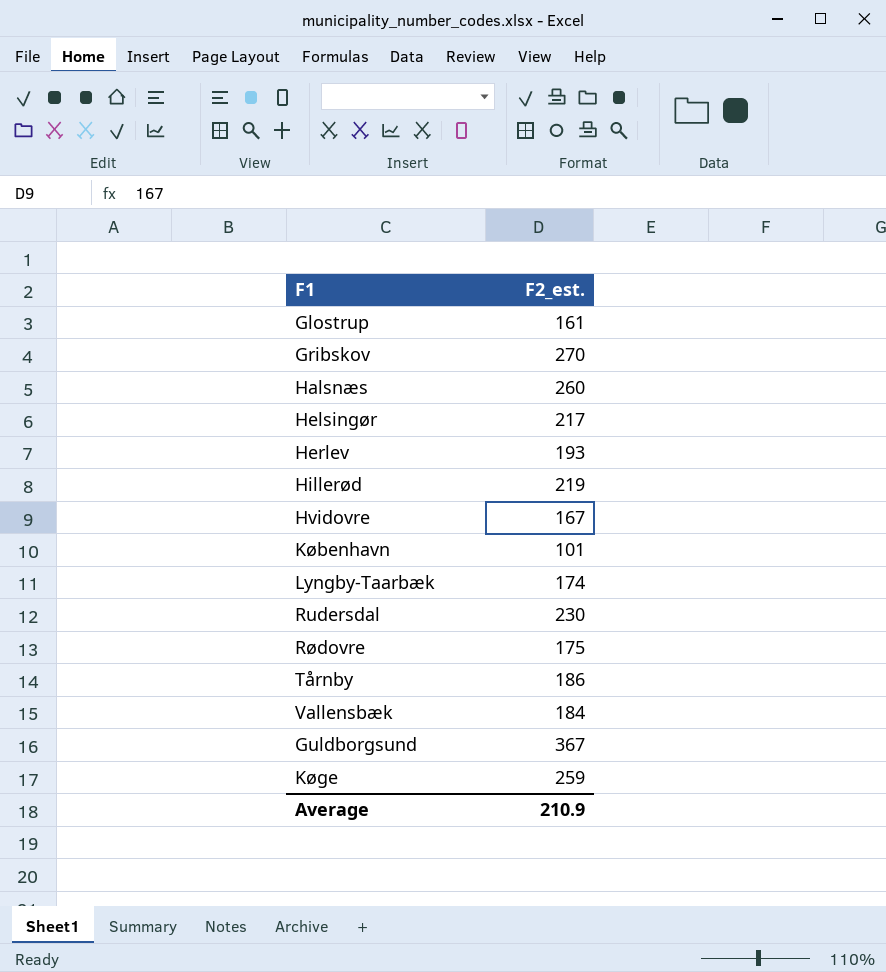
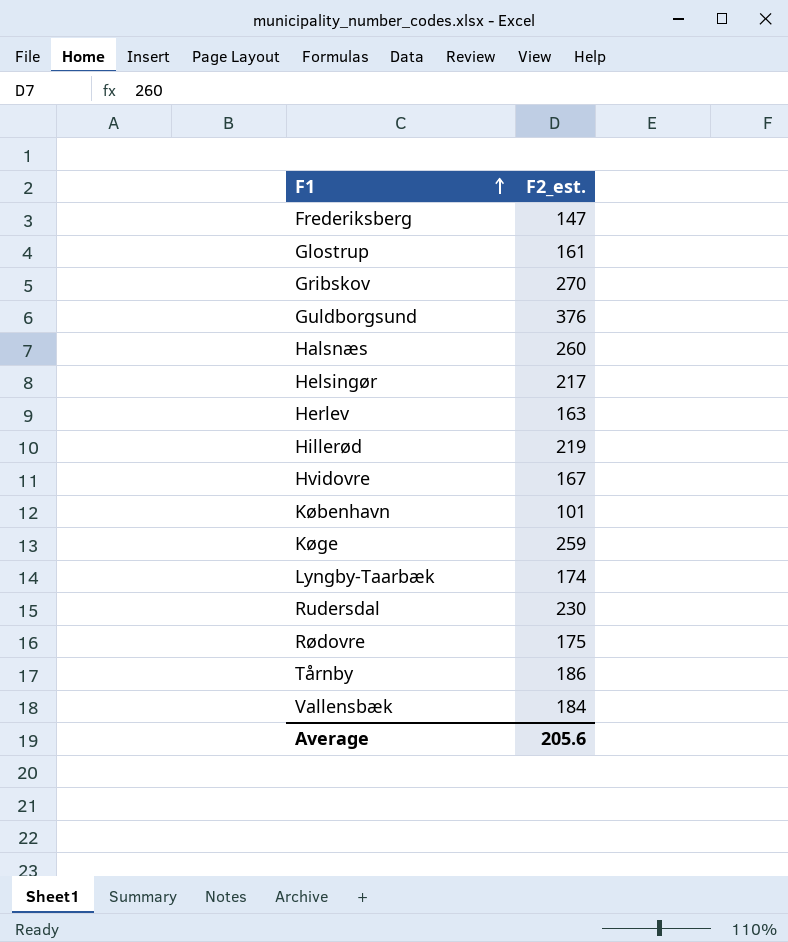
row order: none -> F1 ascending
row Frederiksberg: none -> 147
Guldborgsund | F2_est.: 367 -> 376
Herlev | F2_est.: 193 -> 163
Average | F2_est.: 210.9 -> 205.6

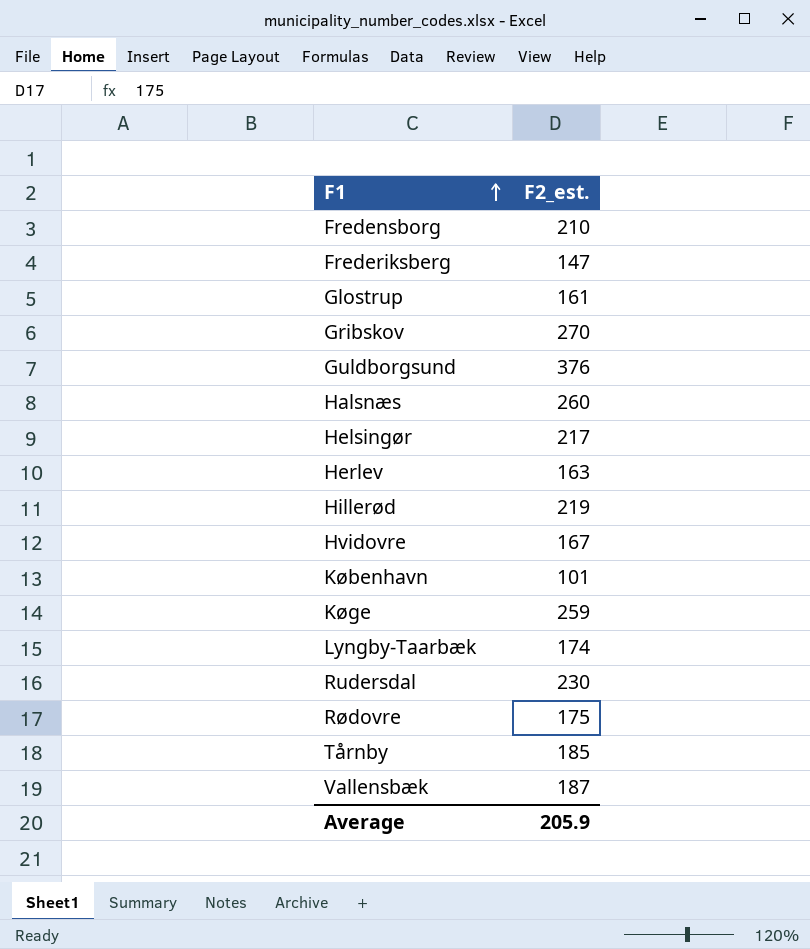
row Fredensborg: none -> 210
Tårnby | F2_est.: 186 -> 185
Vallensbæk | F2_est.: 184 -> 187
Average | F2_est.: 205.6 -> 205.9

